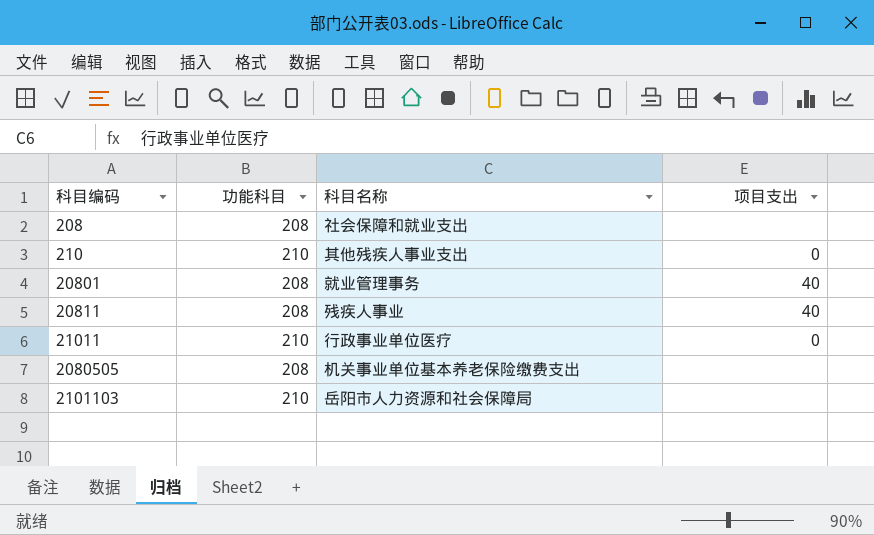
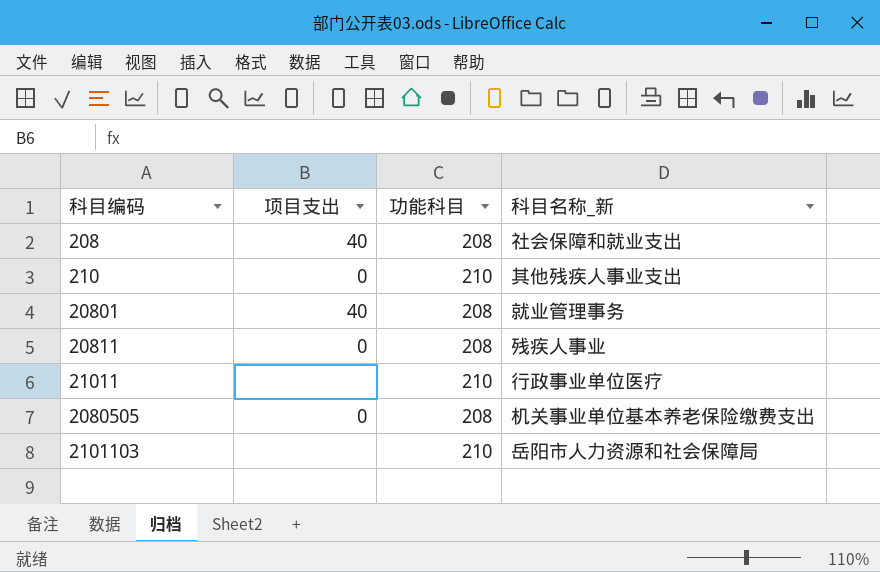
column 项目支出 | position: 4 -> 2
column name: 科目名称 -> 科目名称_新
208 | 项目支出: none -> 40
20811 | 项目支出: 40 -> 0
21011 | 项目支出: 0 -> none
2080505 | 项目支出: none -> 0

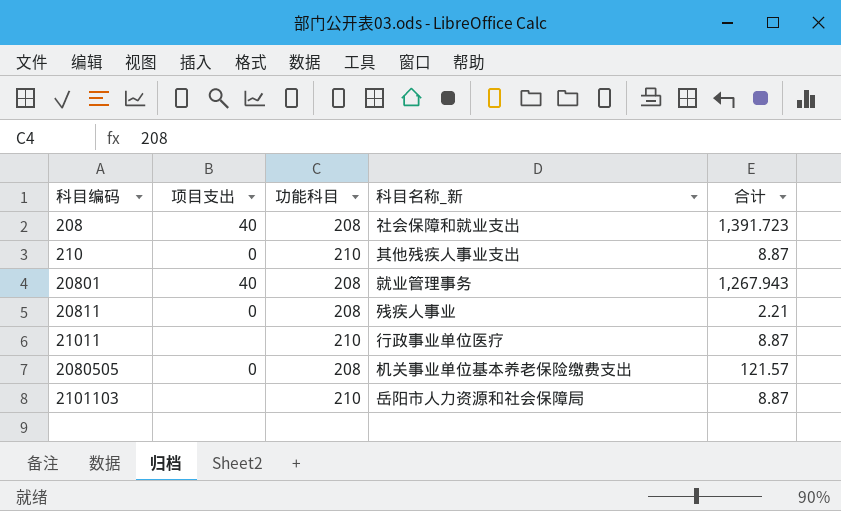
column 合计 | position: none -> 5

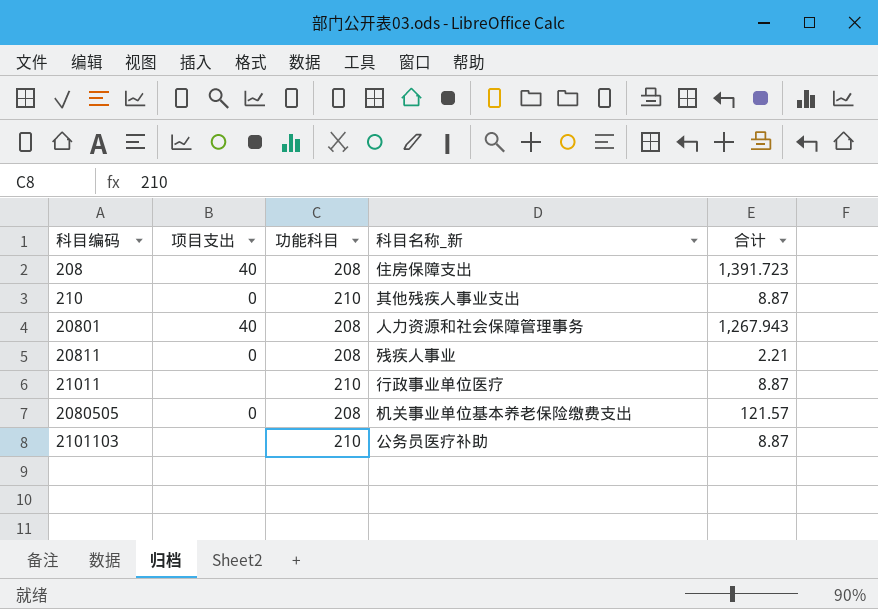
208 | 科目名称_新: 社会保障和就业支出 -> 住房保障支出
20801 | 科目名称_新: 就业管理事务 -> 人力资源和社会保障管理事务
2101103 | 科目名称_新: 岳阳市人力资源和社会保障局 -> 公务员医疗补助

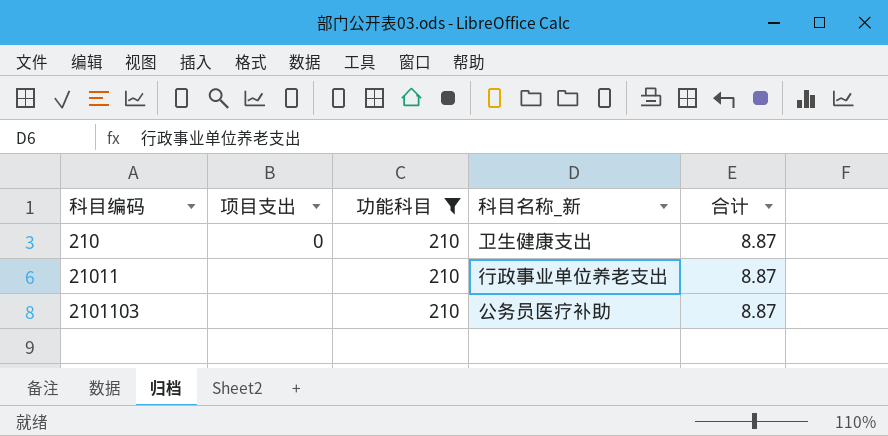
filter: none -> 功能科目 = 210
210 | 科目名称_新: 其他残疾人事业支出 -> 卫生健康支出
21011 | 科目名称_新: 行政事业单位医疗 -> 行政事业单位养老支出

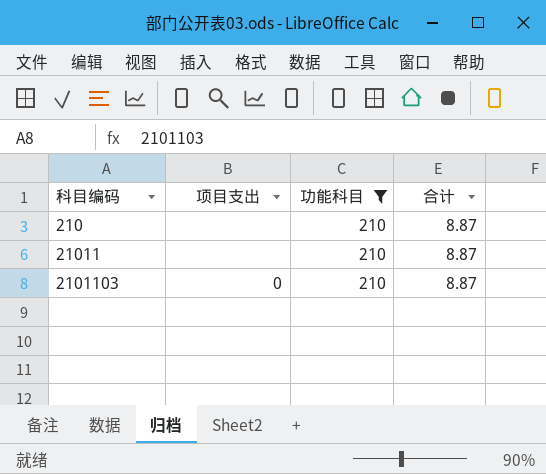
column 科目名称_新 | position: 4 -> none
210 | 项目支出: 0 -> none
2101103 | 项目支出: none -> 0

